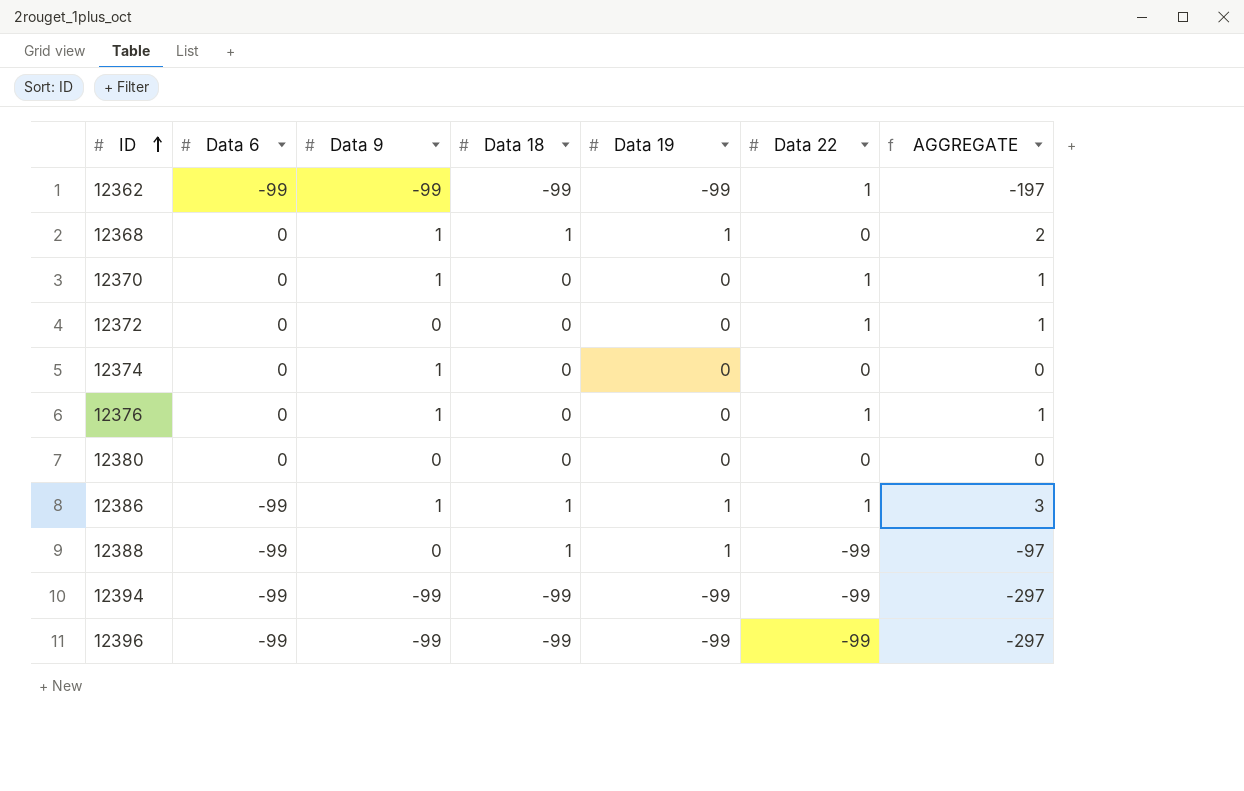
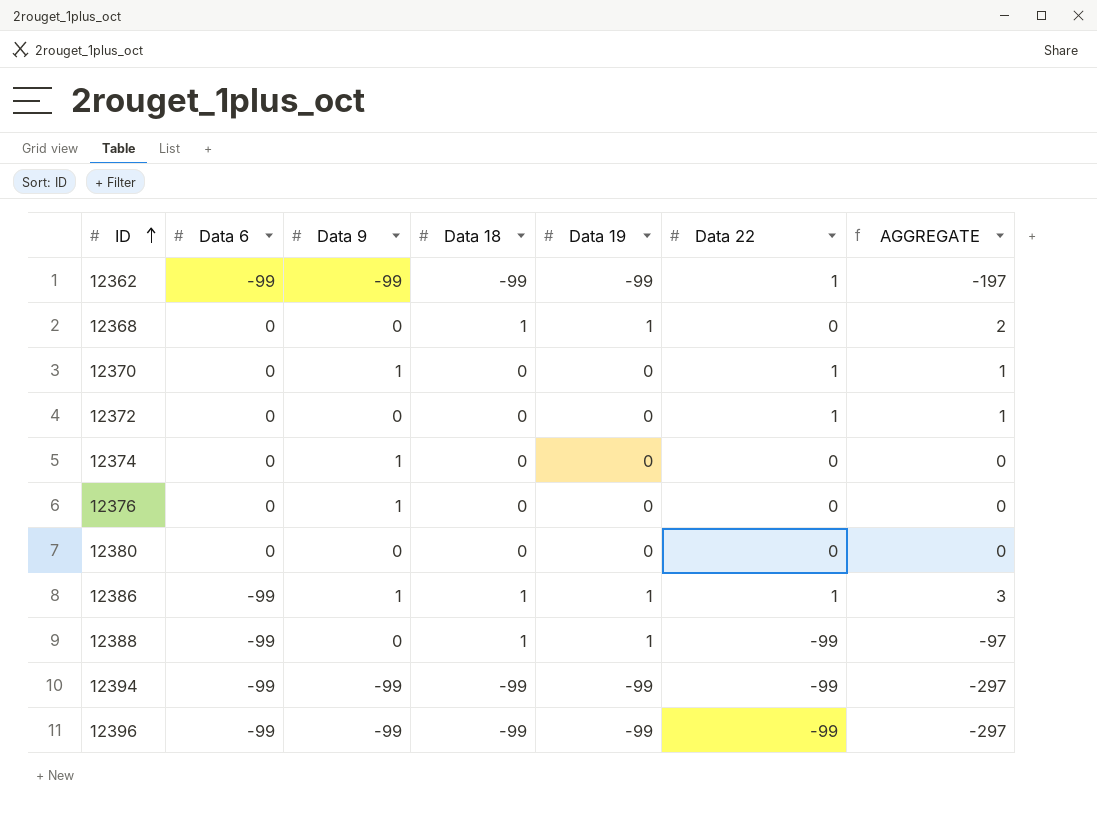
12368 | Data 9: 1 -> 0
12376 | Data 22: 1 -> 0
12376 | AGGREGATE: 1 -> 0

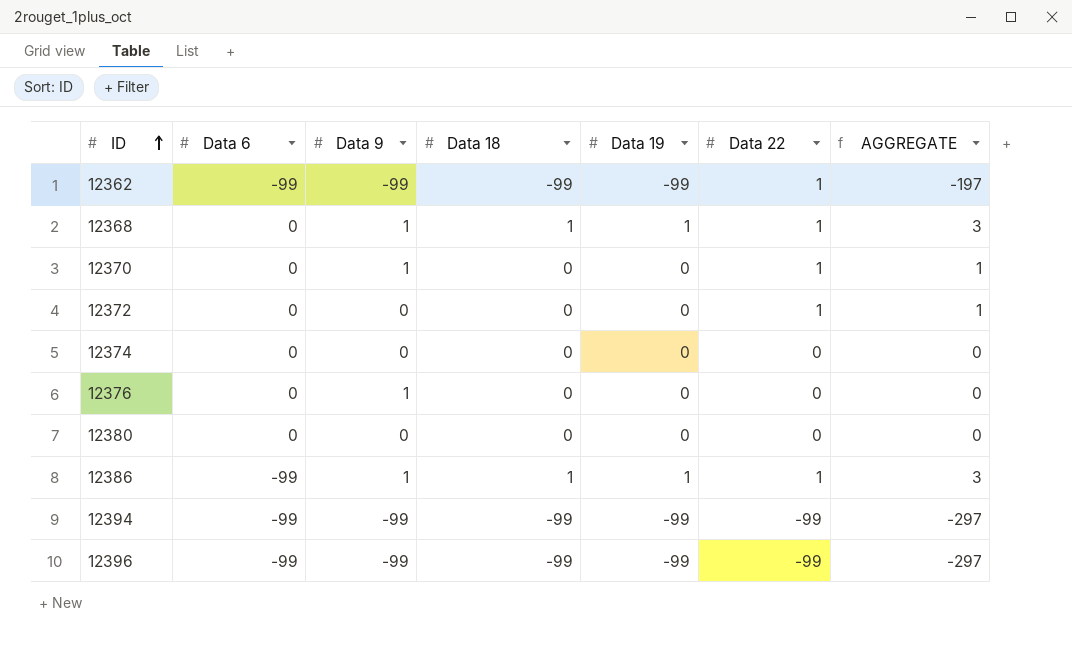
row 12388: -99 | 0 | 1 | 1 | -99 | -97 -> none
12368 | Data 9: 0 -> 1
12368 | Data 22: 0 -> 1
12368 | AGGREGATE: 2 -> 3
12374 | Data 9: 1 -> 0

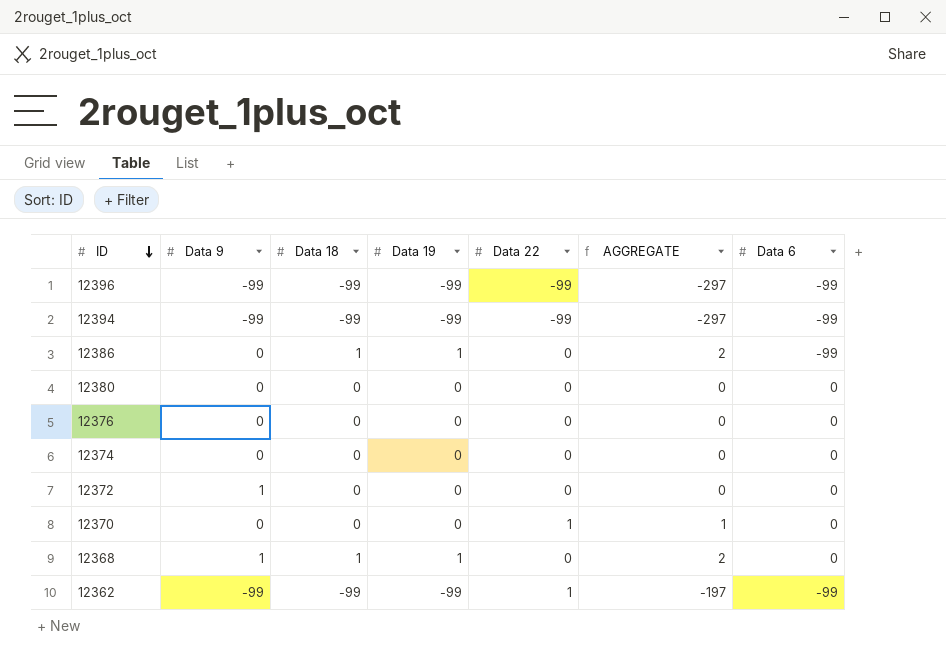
row order: ID ascending -> ID descending
column Data 6 | position: 2 -> 7
12386 | Data 9: 1 -> 0
12386 | Data 22: 1 -> 0
12386 | AGGREGATE: 3 -> 2
12376 | Data 9: 1 -> 0
12372 | Data 9: 0 -> 1
12372 | Data 22: 1 -> 0
12372 | AGGREGATE: 1 -> 0
12370 | Data 9: 1 -> 0
12368 | Data 22: 1 -> 0
12368 | AGGREGATE: 3 -> 2

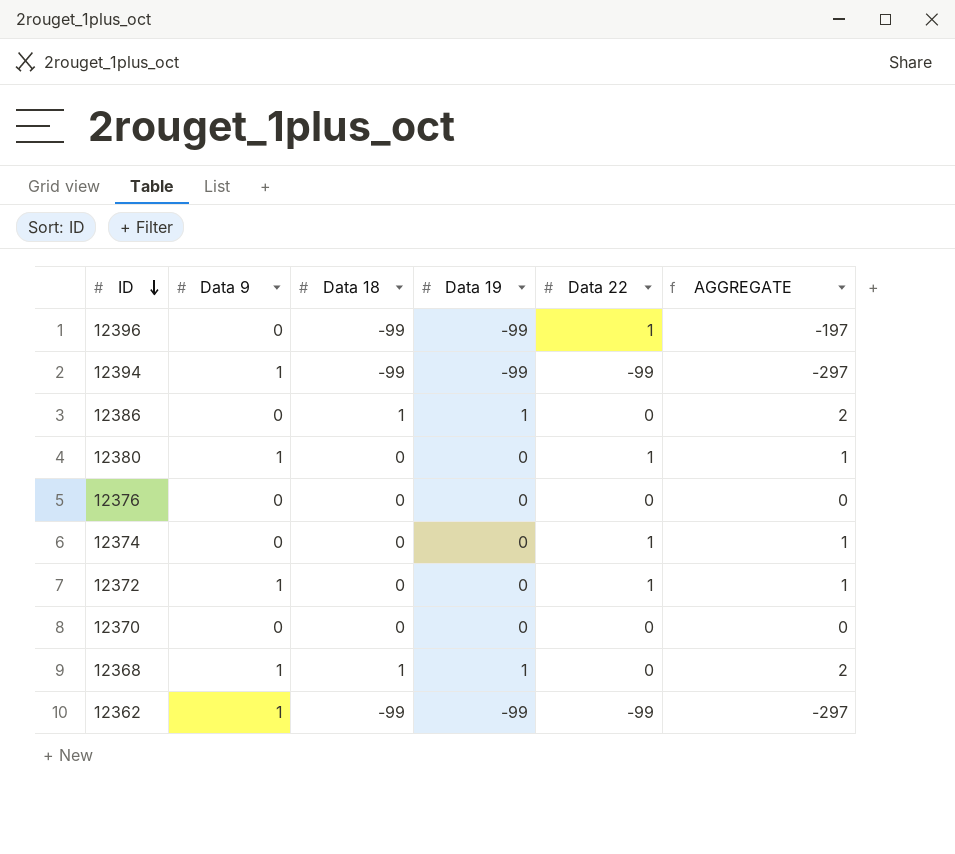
column Data 6 | position: 7 -> none
12396 | Data 9: -99 -> 0
12396 | Data 22: -99 -> 1
12396 | AGGREGATE: -297 -> -197
12394 | Data 9: -99 -> 1
12380 | Data 9: 0 -> 1
12380 | Data 22: 0 -> 1
12380 | AGGREGATE: 0 -> 1
12374 | Data 22: 0 -> 1
12374 | AGGREGATE: 0 -> 1
12372 | Data 22: 0 -> 1
12372 | AGGREGATE: 0 -> 1
12370 | Data 22: 1 -> 0
12370 | AGGREGATE: 1 -> 0
12362 | Data 9: -99 -> 1
12362 | Data 22: 1 -> -99
12362 | AGGREGATE: -197 -> -297

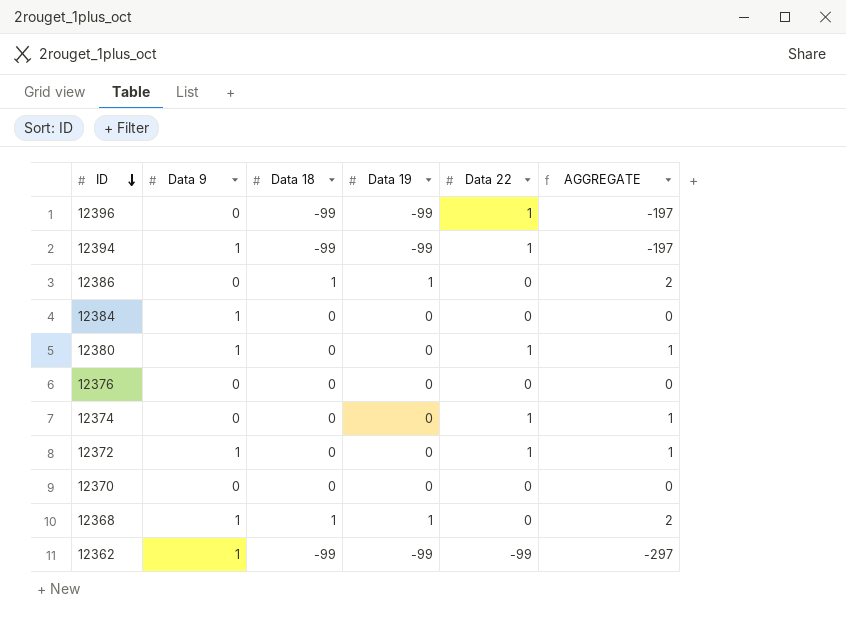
12394 | Data 22: -99 -> 1
12394 | AGGREGATE: -297 -> -197
row 12384: none -> 1 | 0 | 0 | 0 | 0

